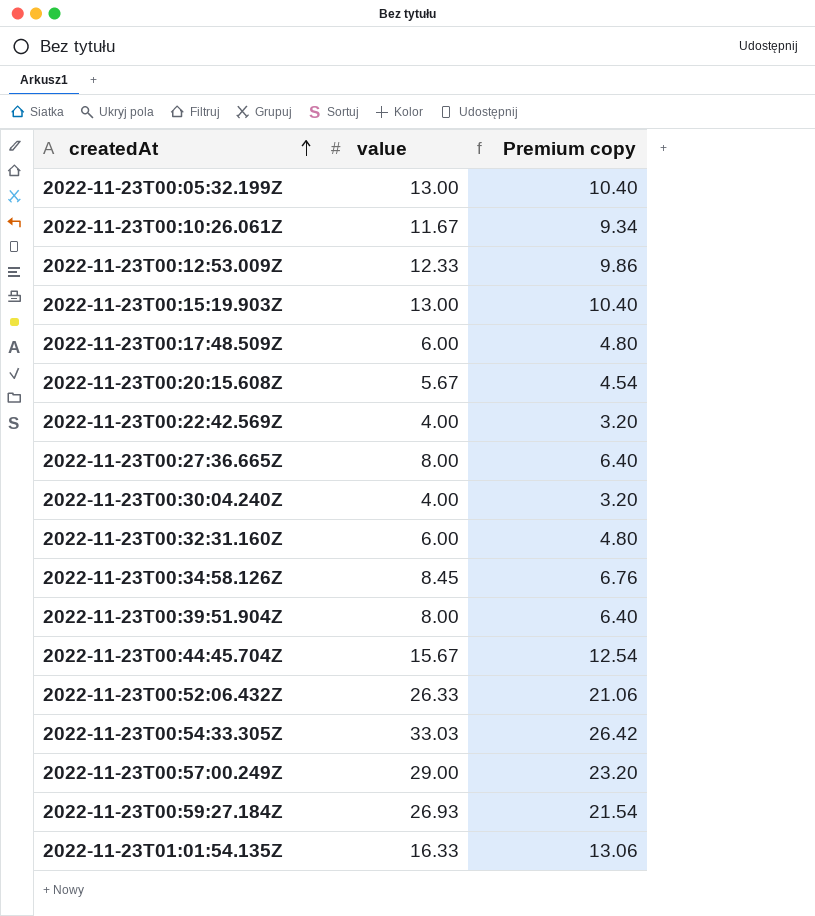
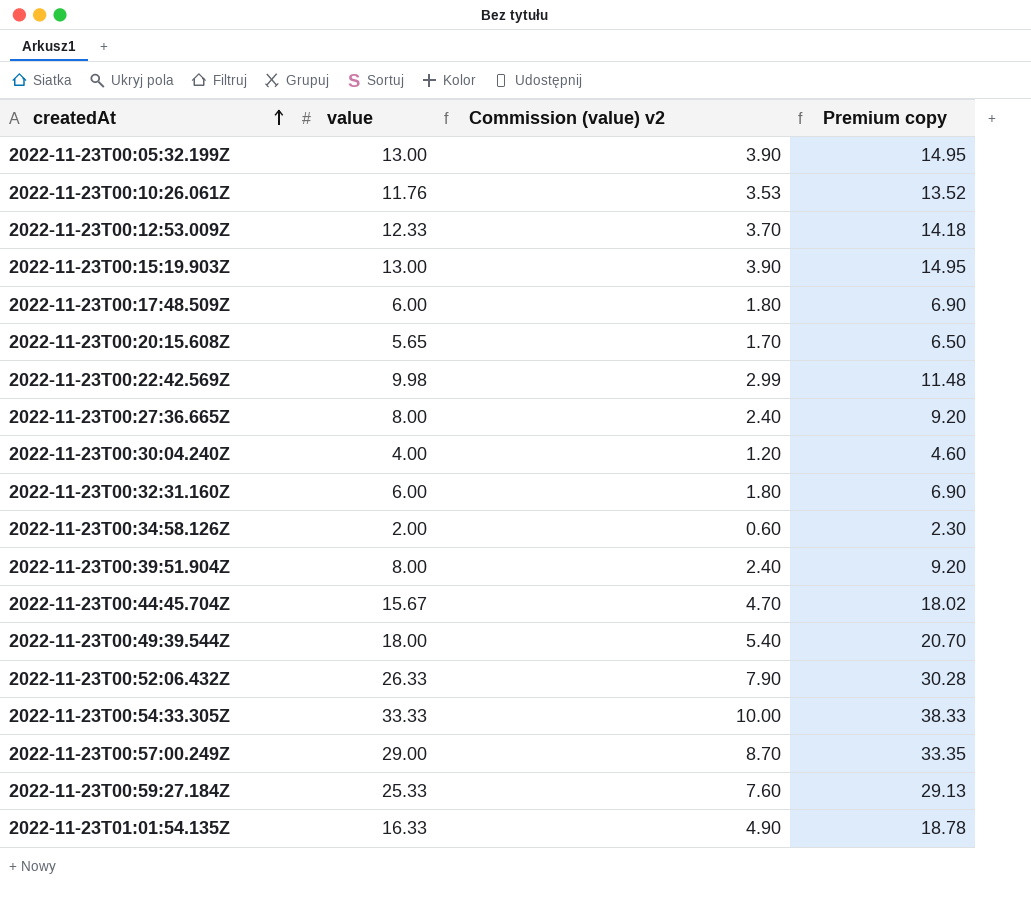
column Commission (value) v2 | formula: none -> [value] * 0.3
column Premium copy | formula: [value] * 0.8 -> [value] * 1.15
2022-11-23T00:10:26.061Z | value: 11.67 -> 11.76
2022-11-23T00:20:15.608Z | value: 5.67 -> 5.65
2022-11-23T00:22:42.569Z | value: 4.00 -> 9.98
2022-11-23T00:34:58.126Z | value: 8.45 -> 2.00
row 2022-11-23T00:49:39.544Z: none -> 18.00 | 5.40 | 20.70
2022-11-23T00:54:33.305Z | value: 33.03 -> 33.33
2022-11-23T00:59:27.184Z | value: 26.93 -> 25.33

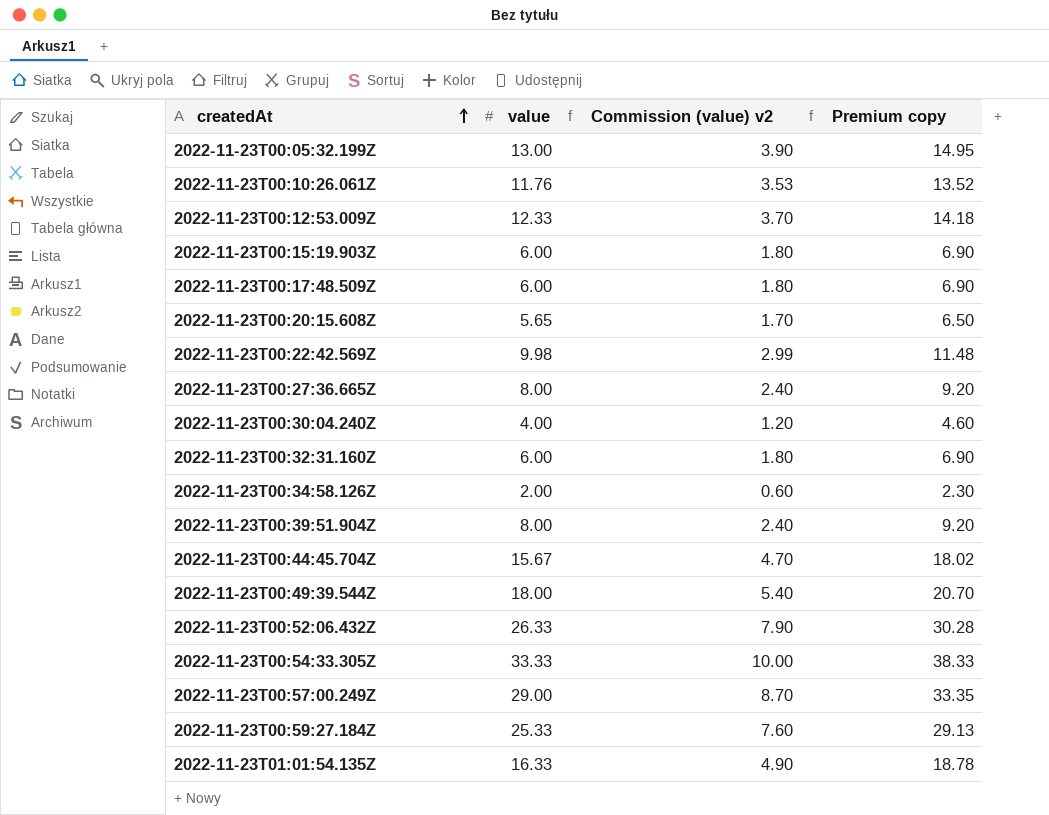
2022-11-23T00:15:19.903Z | value: 13.00 -> 6.00
2022-11-23T00:15:19.903Z | Commission (value) v2: 3.90 -> 1.80
2022-11-23T00:15:19.903Z | Premium copy: 14.95 -> 6.90

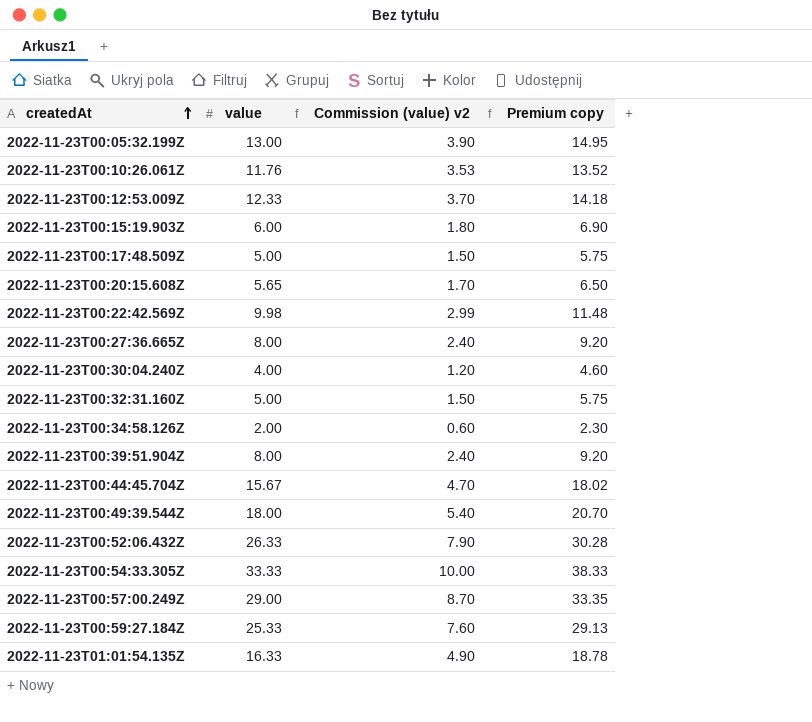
2022-11-23T00:17:48.509Z | value: 6.00 -> 5.00
2022-11-23T00:17:48.509Z | Commission (value) v2: 1.80 -> 1.50
2022-11-23T00:17:48.509Z | Premium copy: 6.90 -> 5.75
2022-11-23T00:32:31.160Z | value: 6.00 -> 5.00
2022-11-23T00:32:31.160Z | Commission (value) v2: 1.80 -> 1.50
2022-11-23T00:32:31.160Z | Premium copy: 6.90 -> 5.75

